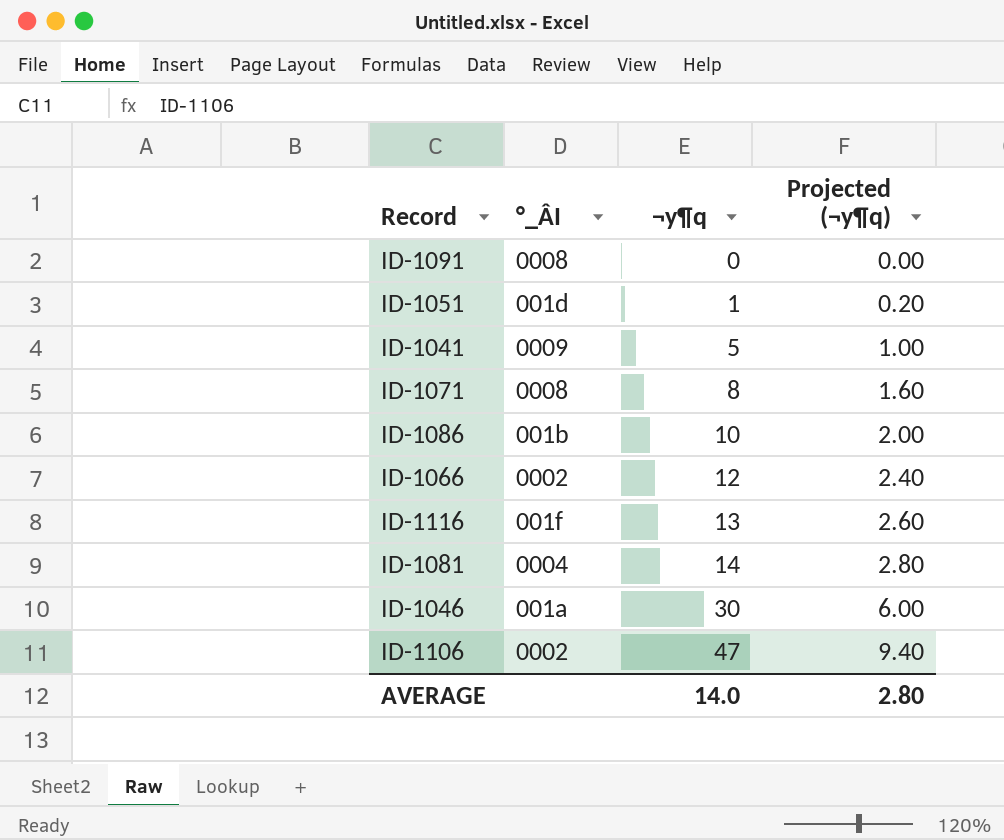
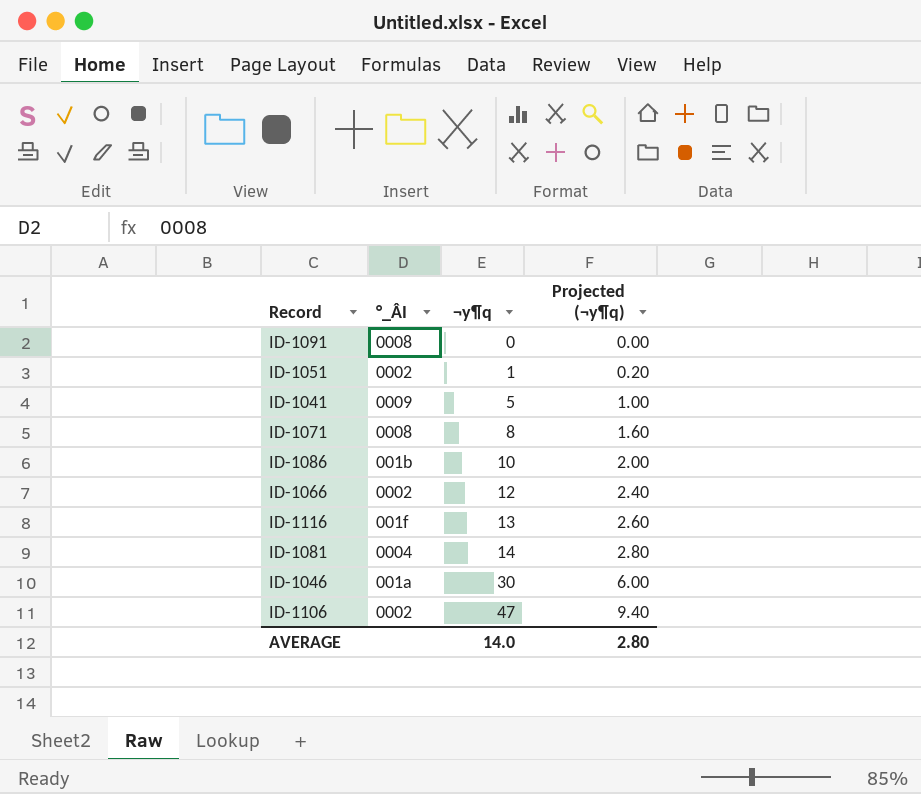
ID-1051 | °_ÂI: 001d -> 0002

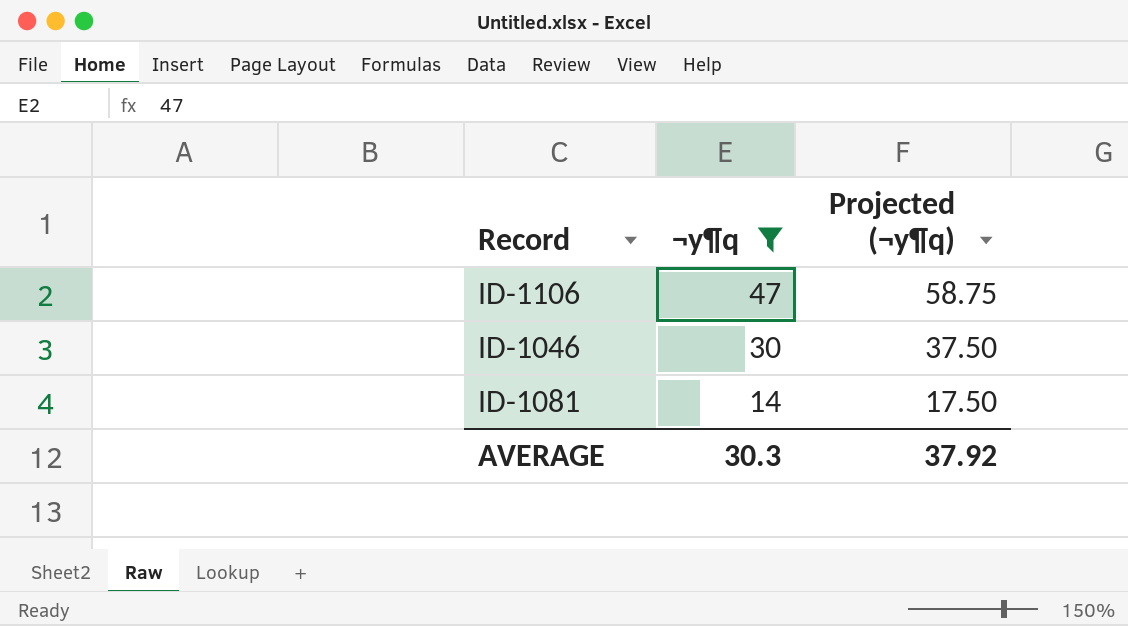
filter: none -> ¬y¶q >= 14
row order: ¬y¶q ascending -> ¬y¶q descending
column °_ÂI | position: 2 -> none
column Projected (¬y¶q) | formula: [¬y¶q] * 0.2 -> [¬y¶q] * 1.25
AVERAGE | ¬y¶q: 14.0 -> 30.3
AVERAGE | Projected (¬y¶q): 2.80 -> 37.92

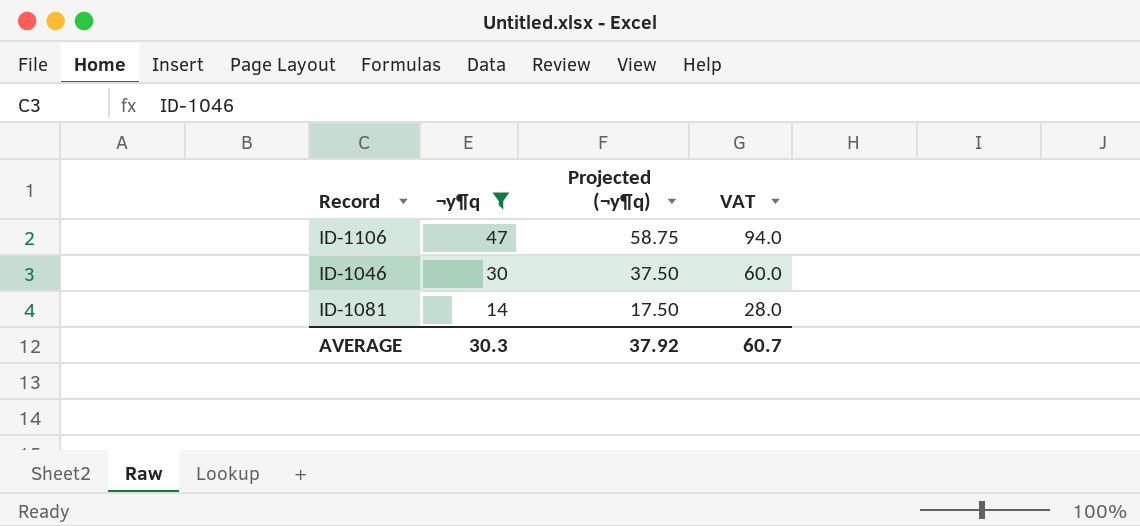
column VAT | formula: none -> [¬y¶q] * 2

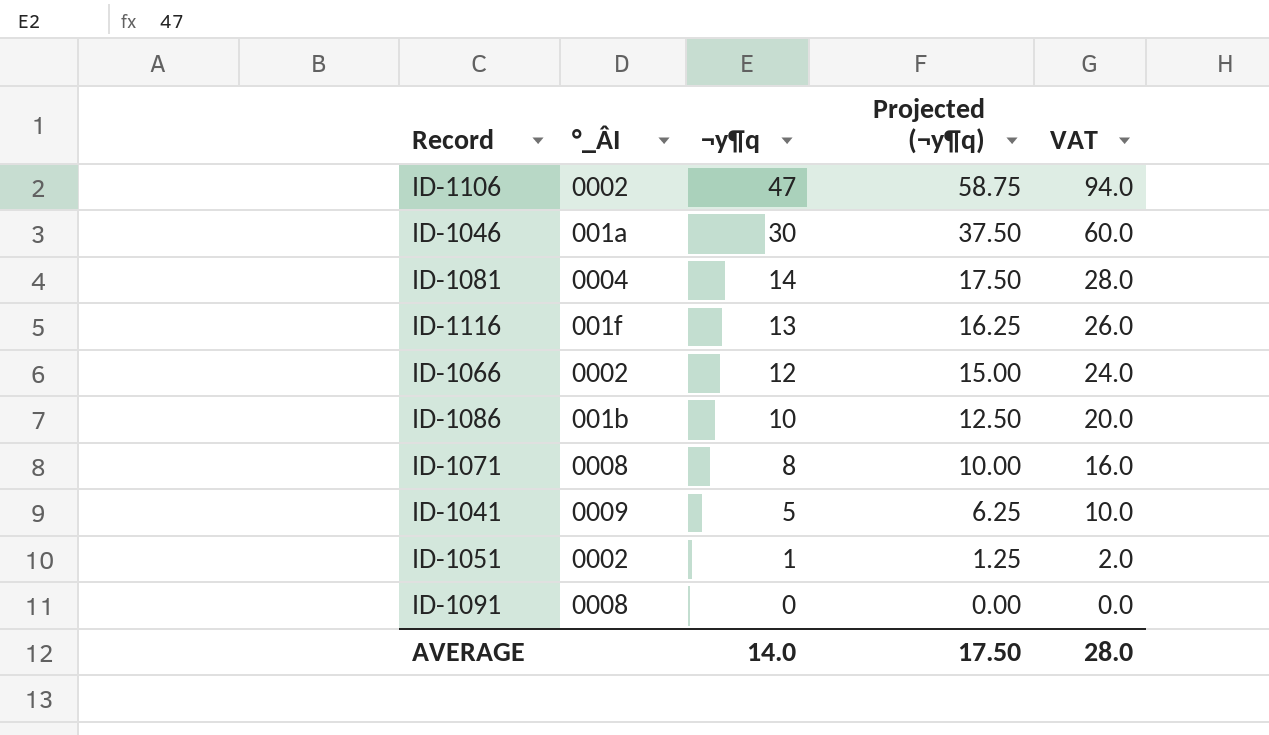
filter: ¬y¶q >= 14 -> none
column °_ÂI | position: none -> 2
AVERAGE | ¬y¶q: 30.3 -> 14.0
AVERAGE | Projected (¬y¶q): 37.92 -> 17.50
AVERAGE | VAT: 60.7 -> 28.0

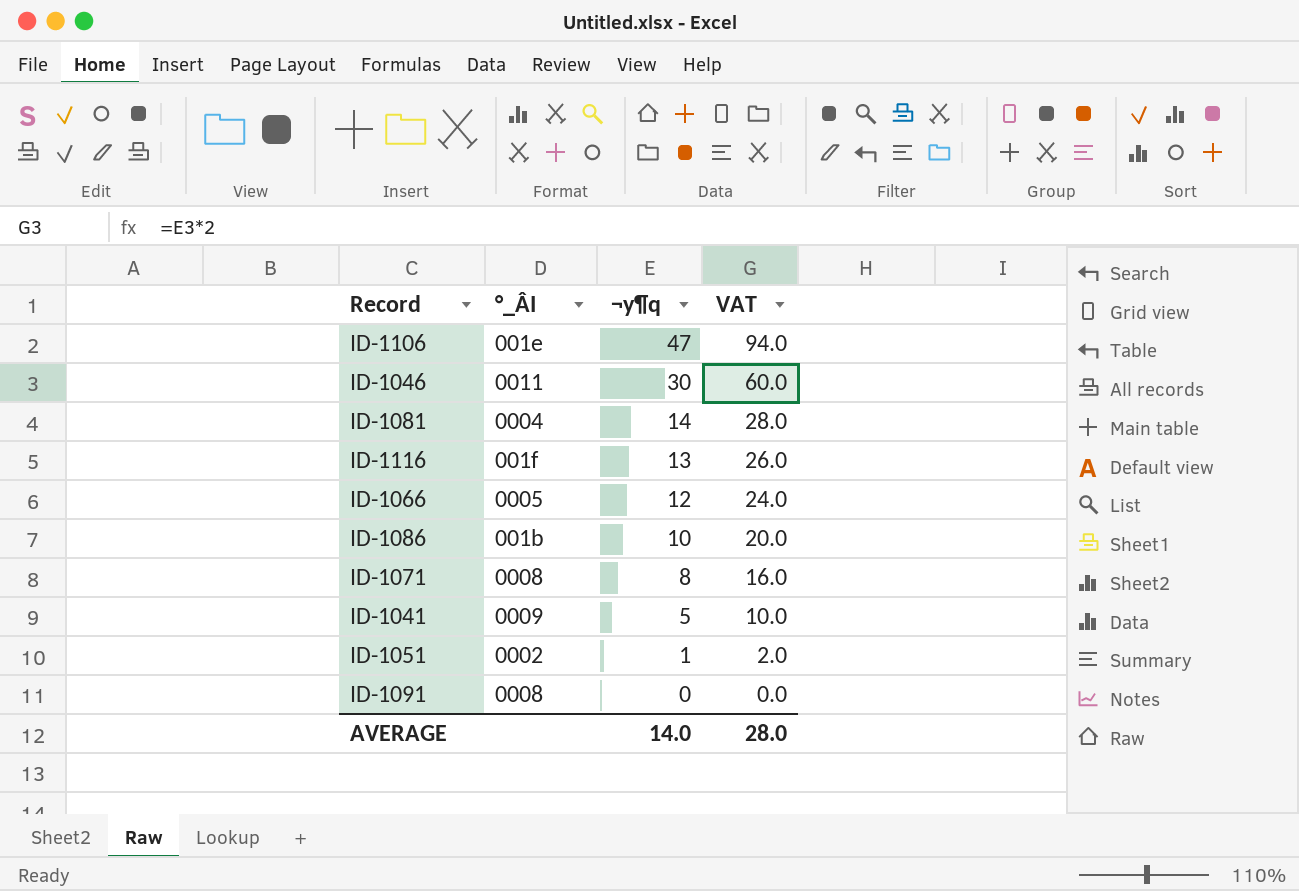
column Projected (¬y¶q) | formula: [¬y¶q] * 1.25 -> none
ID-1106 | °_ÂI: 0002 -> 001e
ID-1046 | °_ÂI: 001a -> 0011
ID-1066 | °_ÂI: 0002 -> 0005

